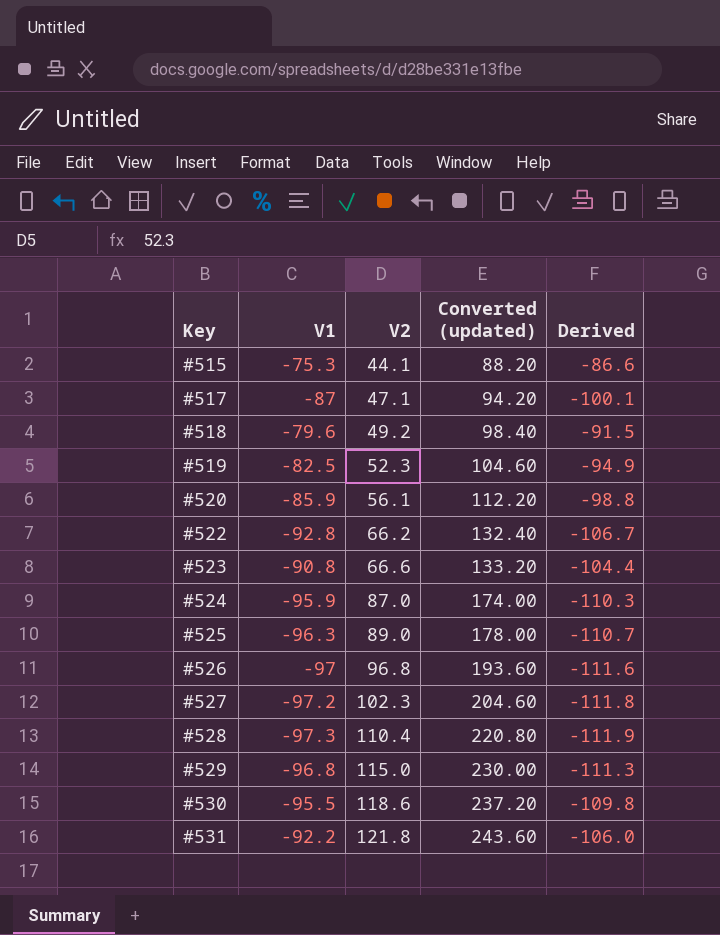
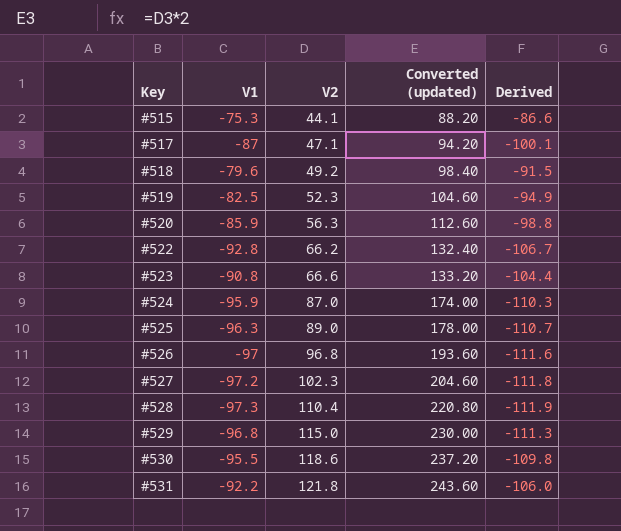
#520 | V2: 56.1 -> 56.3
#520 | Converted (updated): 112.20 -> 112.60

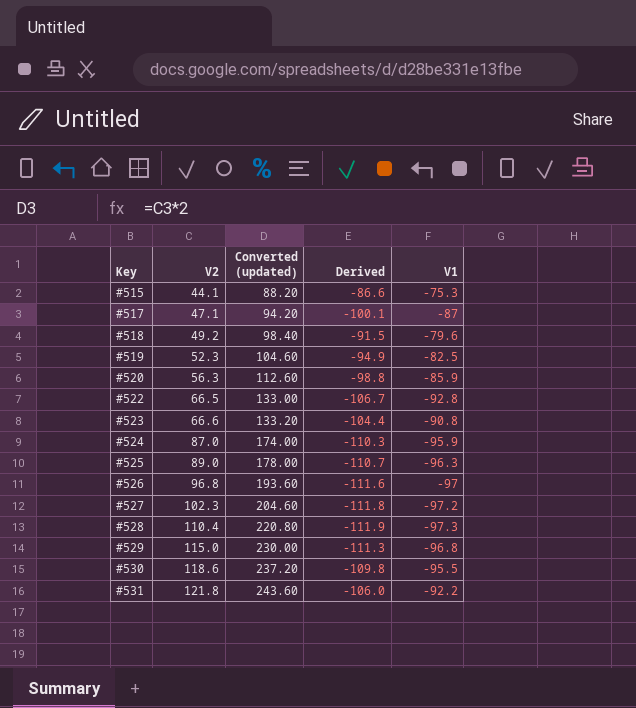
column V1 | position: 2 -> 5
#522 | V2: 66.2 -> 66.5
#522 | Converted (updated): 132.40 -> 133.00

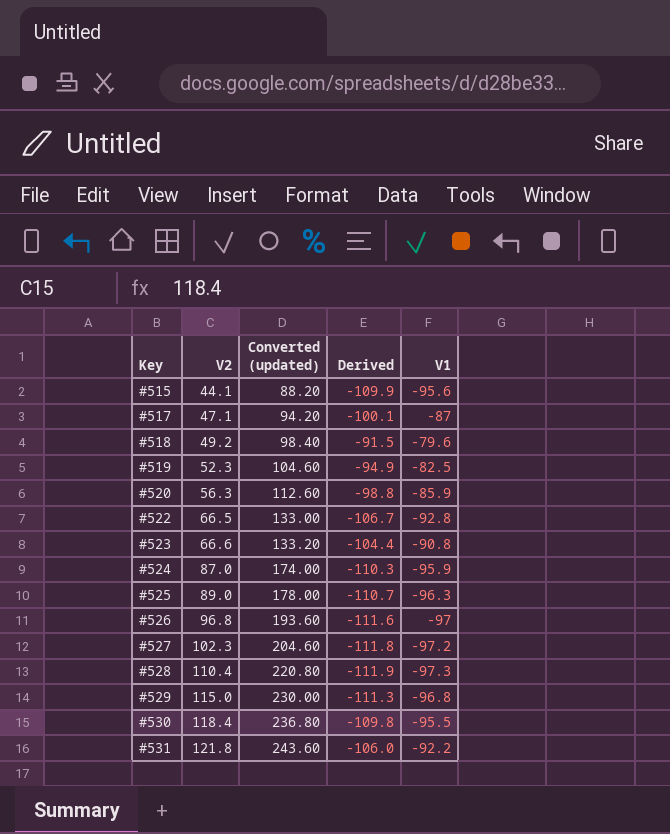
#515 | Derived: -86.6 -> -109.9
#515 | V1: -75.3 -> -95.6
#530 | V2: 118.6 -> 118.4
#530 | Converted (updated): 237.20 -> 236.80

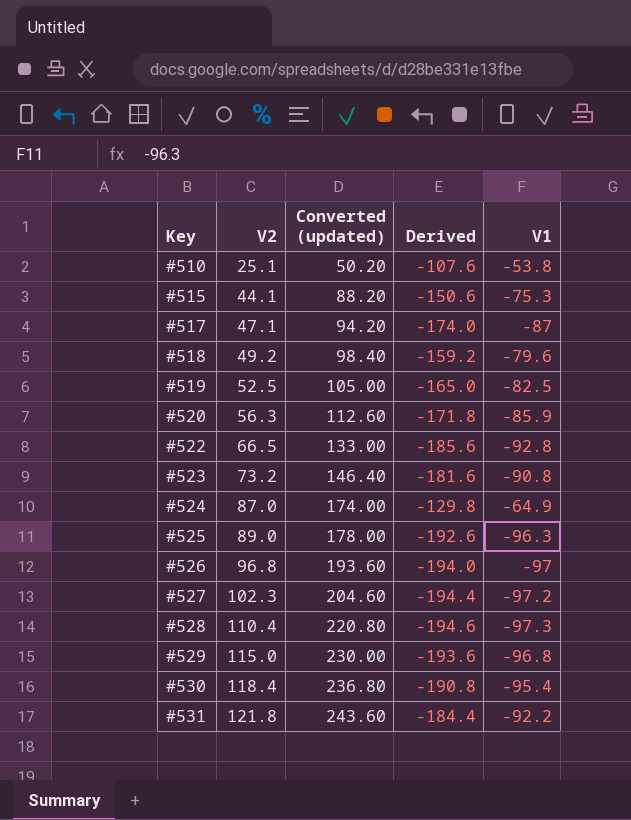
column Derived | formula: [V1] * 1.15 -> [V1] * 2
row #510: none -> 25.1 | 50.20 | -107.6 | -53.8
#515 | V1: -95.6 -> -75.3
#519 | V2: 52.3 -> 52.5
#519 | Converted (updated): 104.60 -> 105.00
#523 | V2: 66.6 -> 73.2
#523 | Converted (updated): 133.20 -> 146.40
#524 | V1: -95.9 -> -64.9
#530 | V1: -95.5 -> -95.4

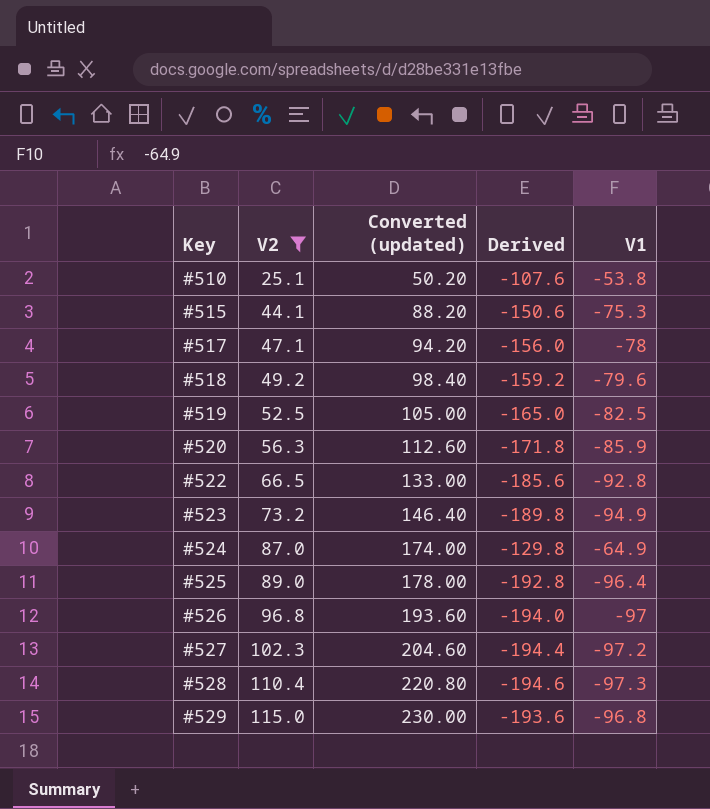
filter: none -> V2 <= 115.0
#517 | Derived: -174.0 -> -156.0
#517 | V1: -87 -> -78
#523 | Derived: -181.6 -> -189.8
#523 | V1: -90.8 -> -94.9
#525 | Derived: -192.6 -> -192.8
#525 | V1: -96.3 -> -96.4

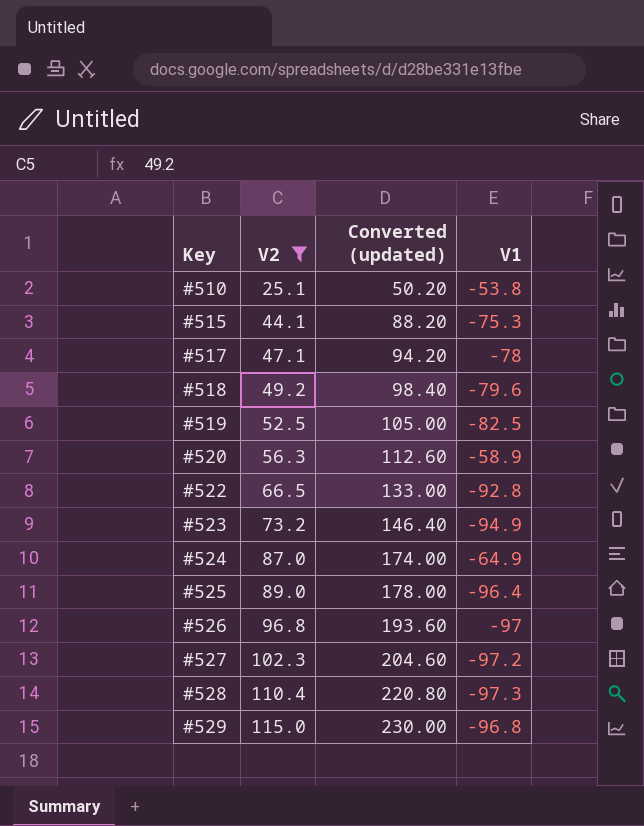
column Derived | formula: [V1] * 2 -> none
#520 | V1: -85.9 -> -58.9

